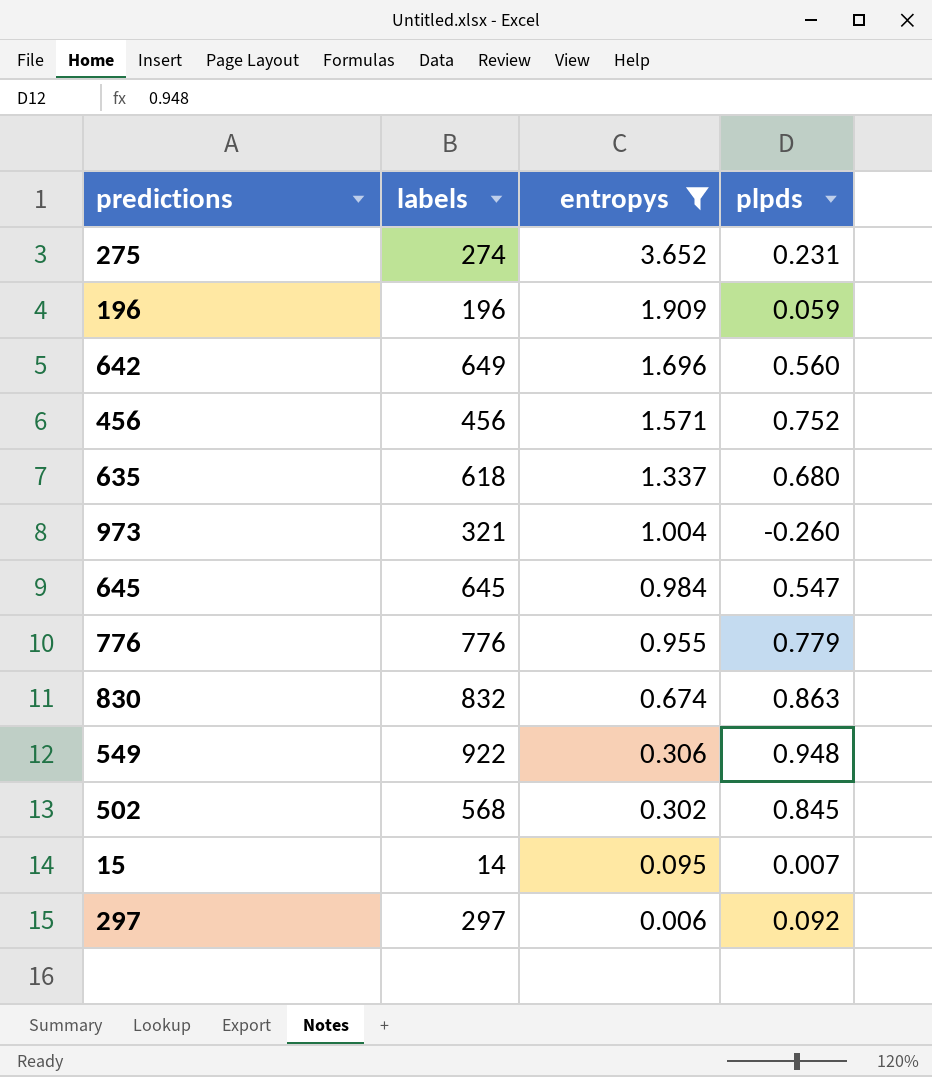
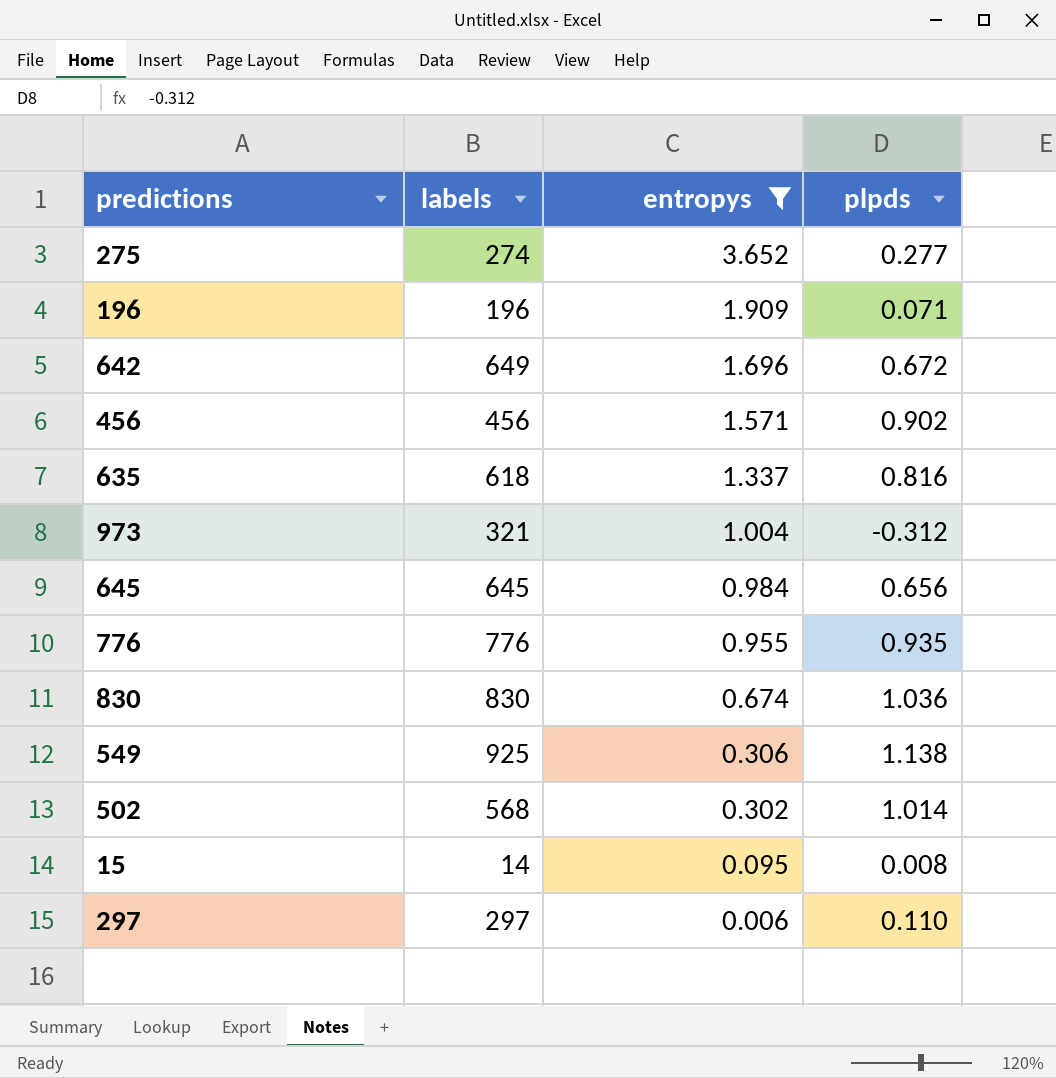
275 | plpds: 0.231 -> 0.277
196 | plpds: 0.059 -> 0.071
642 | plpds: 0.560 -> 0.672
456 | plpds: 0.752 -> 0.902
635 | plpds: 0.680 -> 0.816
973 | plpds: -0.260 -> -0.312
645 | plpds: 0.547 -> 0.656
776 | plpds: 0.779 -> 0.935
830 | labels: 832 -> 830
830 | plpds: 0.863 -> 1.036
549 | labels: 922 -> 925
549 | plpds: 0.948 -> 1.138
502 | plpds: 0.845 -> 1.014
15 | plpds: 0.007 -> 0.008
297 | plpds: 0.092 -> 0.110

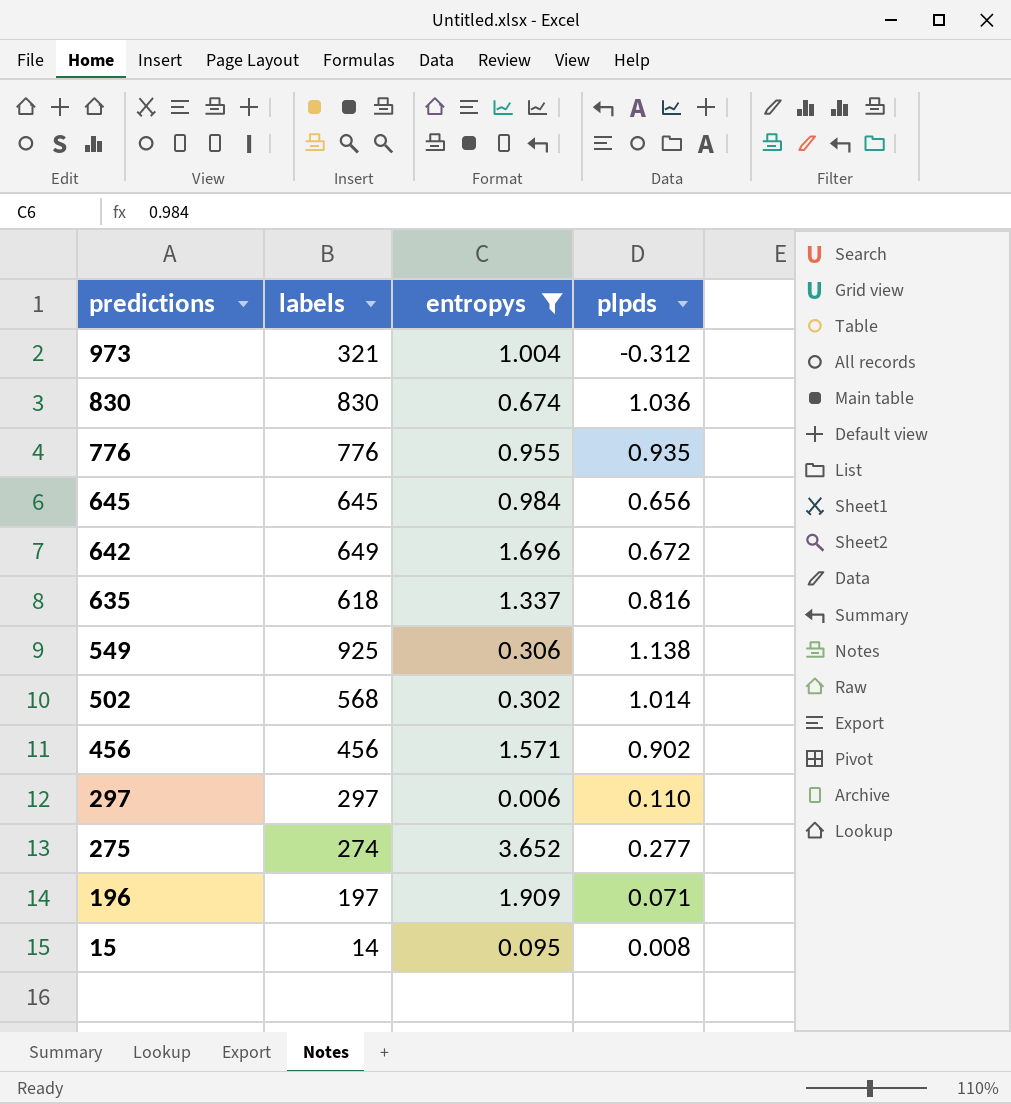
row order: entropys descending -> predictions descending
196 | labels: 196 -> 197

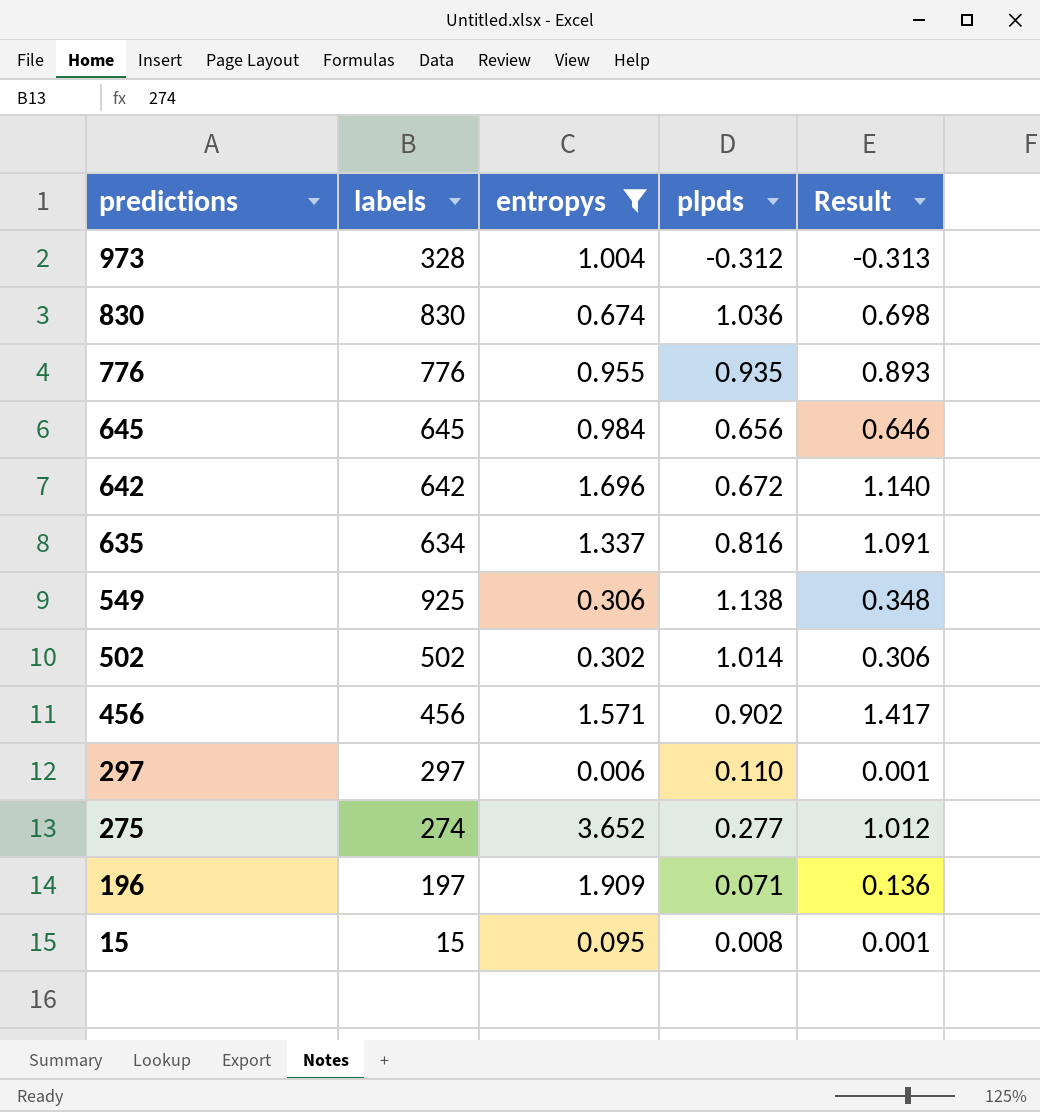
column Result | formula: none -> [entropys] * [plpds]
973 | labels: 321 -> 328
642 | labels: 649 -> 642
635 | labels: 618 -> 634
502 | labels: 568 -> 502
15 | labels: 14 -> 15

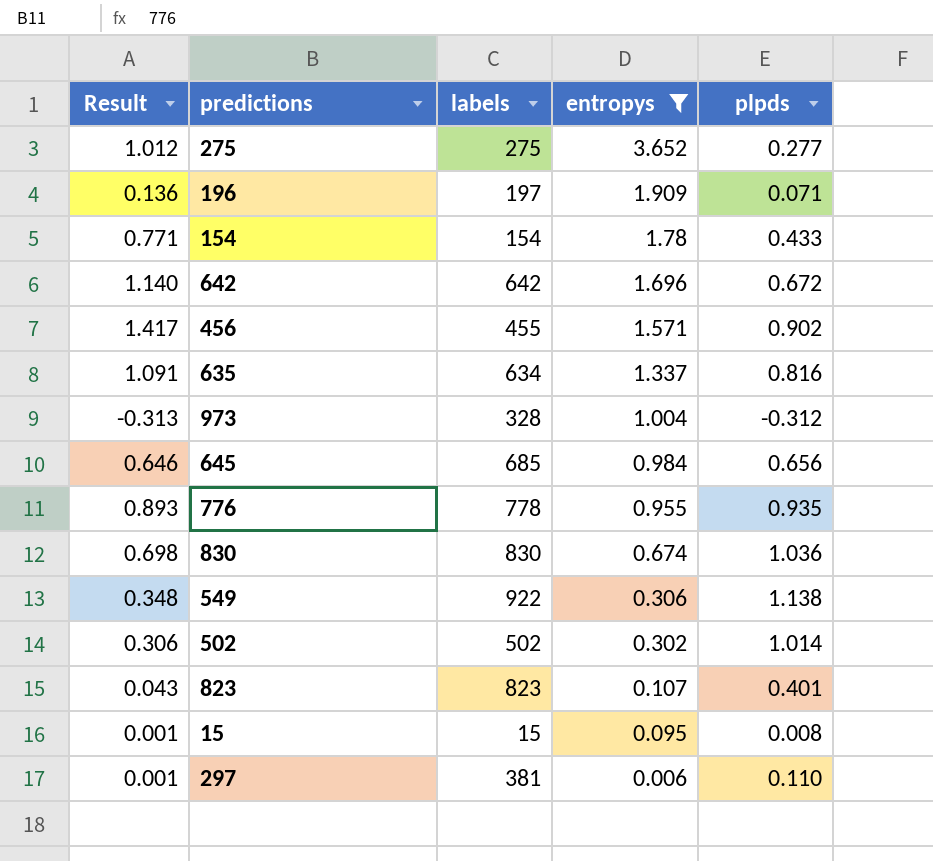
row order: predictions descending -> entropys descending
column Result | position: 5 -> 1
275 | labels: 274 -> 275
row 154: none -> 0.771 | 154 | 1.78 | 0.433
456 | labels: 456 -> 455
645 | labels: 645 -> 685
776 | labels: 776 -> 778
549 | labels: 925 -> 922
row 823: none -> 0.043 | 823 | 0.107 | 0.401
297 | labels: 297 -> 381

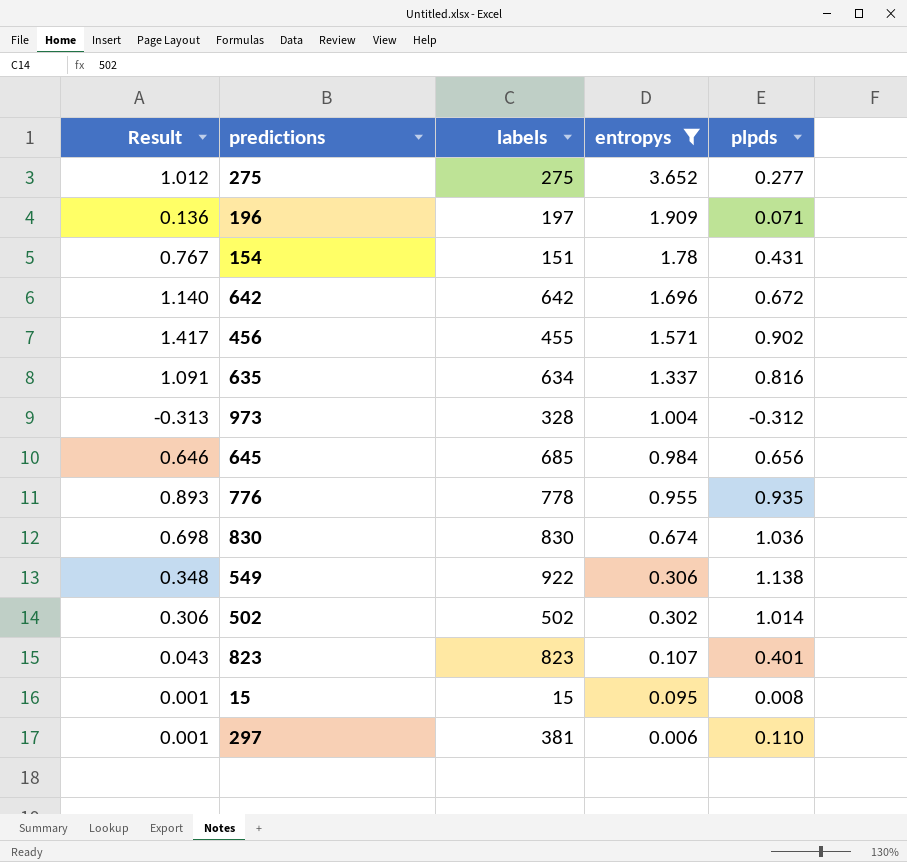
154 | Result: 0.771 -> 0.767
154 | labels: 154 -> 151
154 | plpds: 0.433 -> 0.431

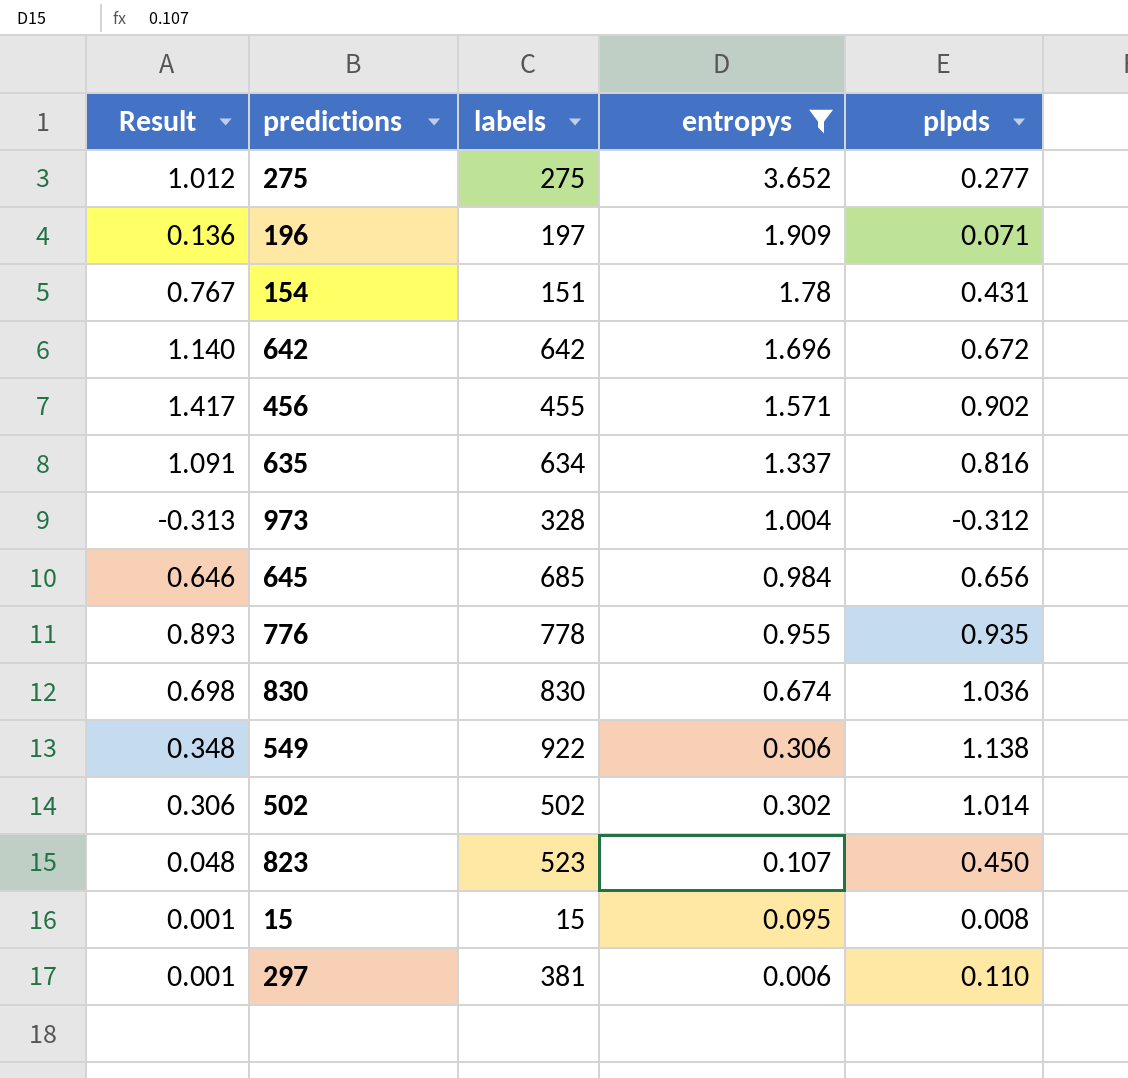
823 | Result: 0.043 -> 0.048
823 | labels: 823 -> 523
823 | plpds: 0.401 -> 0.450

